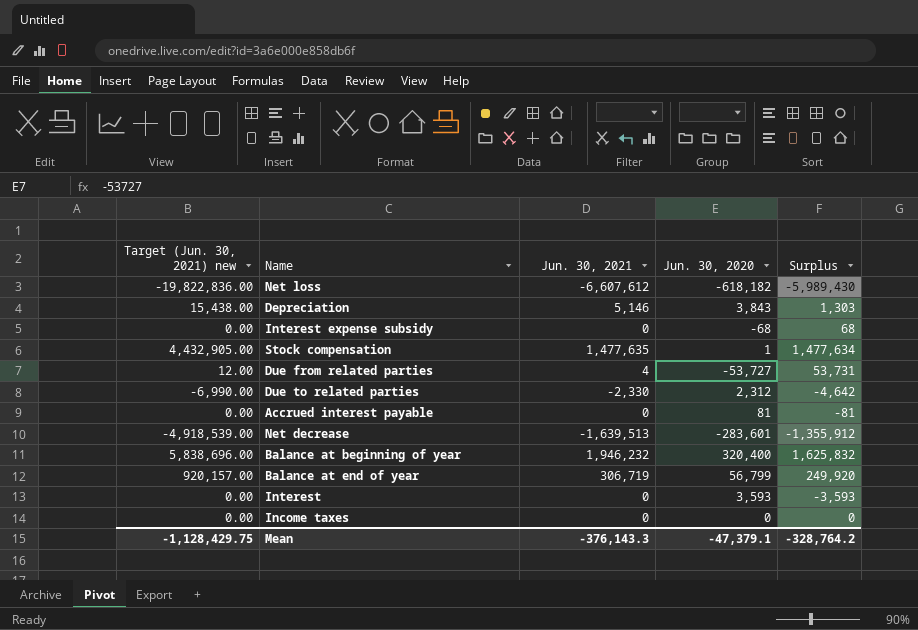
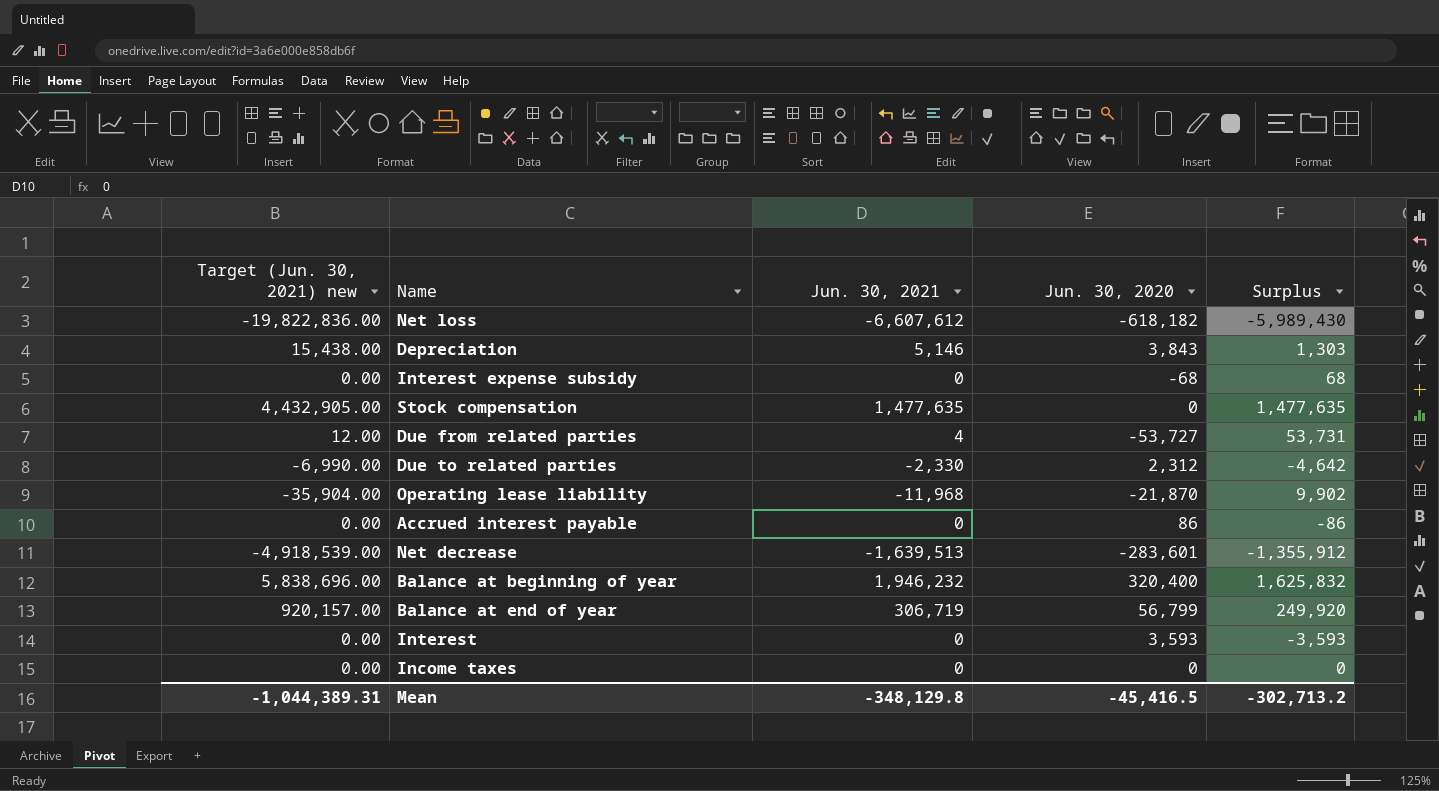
Stock compensation | Jun. 30, 2020: 1 -> 0
Stock compensation | Surplus: 1,477,634 -> 1,477,635
row Operating lease liability: none -> -35,904.00 | -11,968 | -21,870 | 9,902
Accrued interest payable | Jun. 30, 2020: 81 -> 86
Accrued interest payable | Surplus: -81 -> -86
Mean | Target (Jun. 30, 2021) new: -1,128,429.75 -> -1,044,389.31
Mean | Jun. 30, 2021: -376,143.3 -> -348,129.8
Mean | Jun. 30, 2020: -47,379.1 -> -45,416.5
Mean | Surplus: -328,764.2 -> -302,713.2

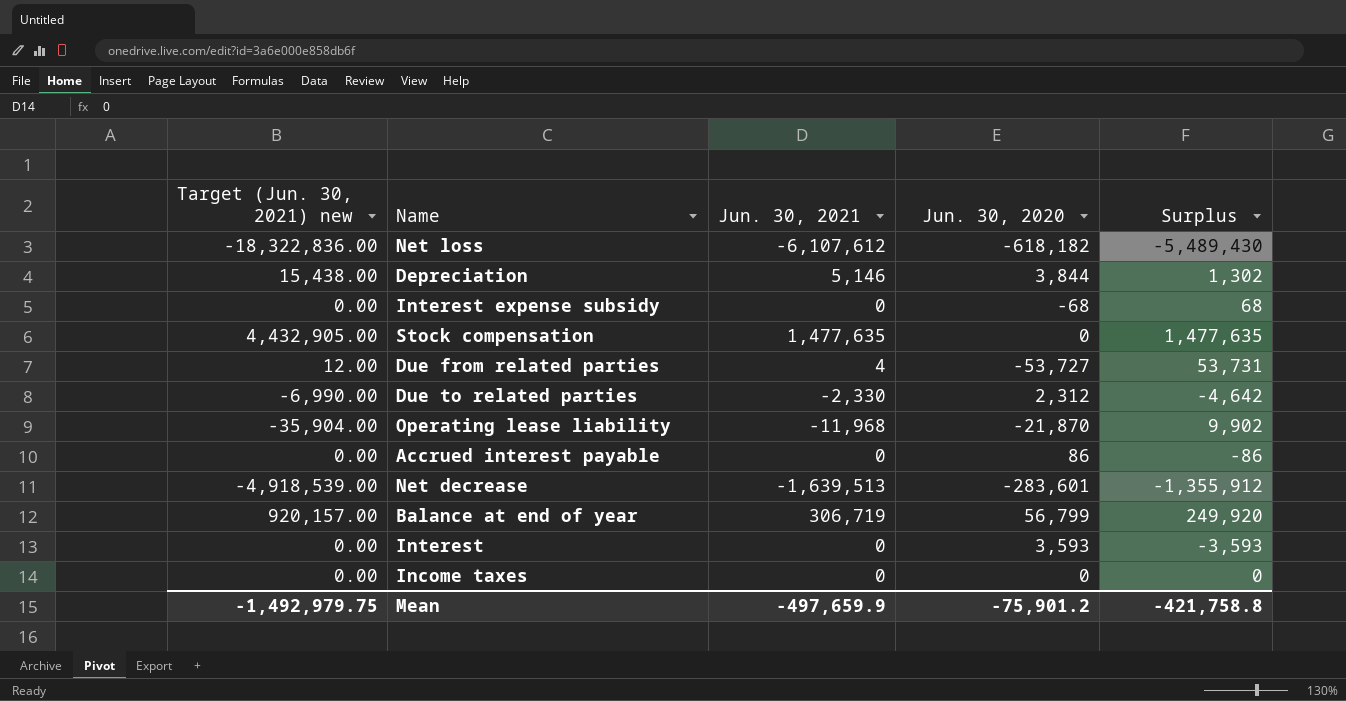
row Balance at beginning of year: 5,838,696.00 | 1,946,232 | 320,400 | 1,625,832 -> none
Net loss | Target (Jun. 30, 2021) new: -19,822,836.00 -> -18,322,836.00
Net loss | Jun. 30, 2021: -6,607,612 -> -6,107,612
Net loss | Surplus: -5,989,430 -> -5,489,430
Depreciation | Jun. 30, 2020: 3,843 -> 3,844
Depreciation | Surplus: 1,303 -> 1,302
Mean | Target (Jun. 30, 2021) new: -1,044,389.31 -> -1,492,979.75
Mean | Jun. 30, 2021: -348,129.8 -> -497,659.9
Mean | Jun. 30, 2020: -45,416.5 -> -75,901.2
Mean | Surplus: -302,713.2 -> -421,758.8

